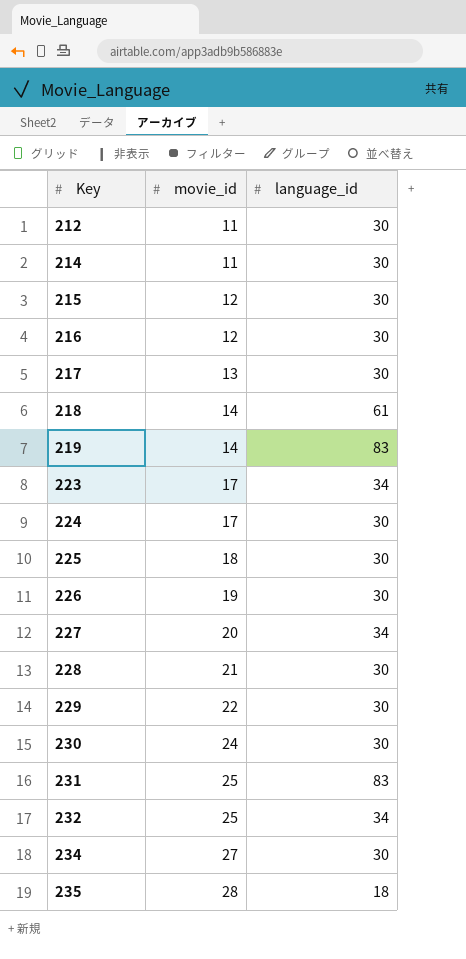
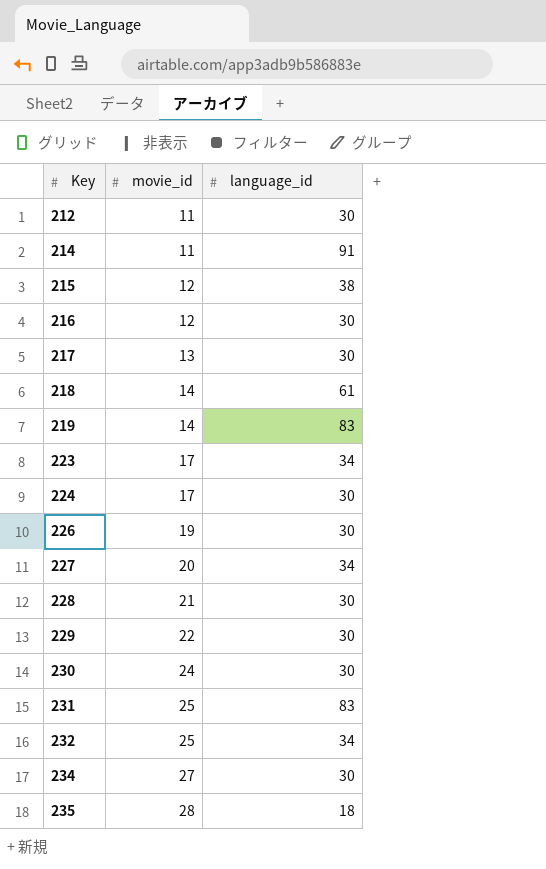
row 225: 18 | 30 -> none
214 | language_id: 30 -> 91
215 | language_id: 30 -> 38

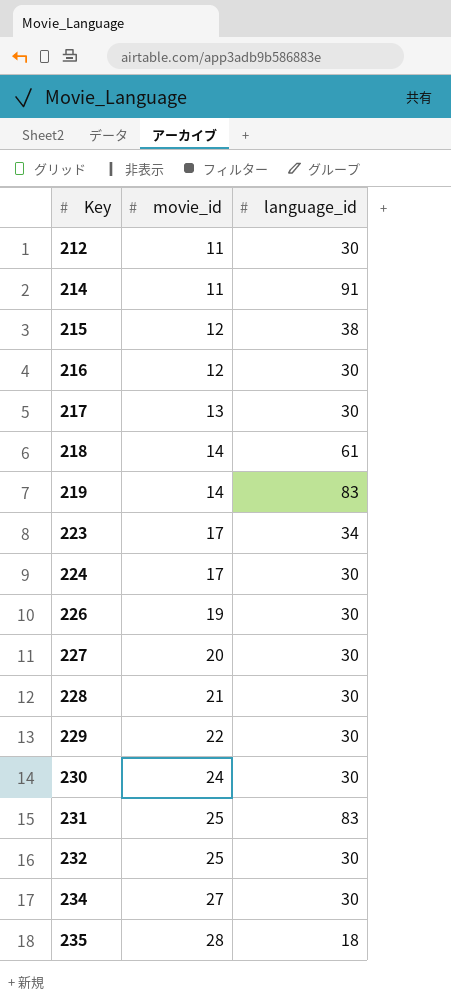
227 | language_id: 34 -> 30
232 | language_id: 34 -> 30

